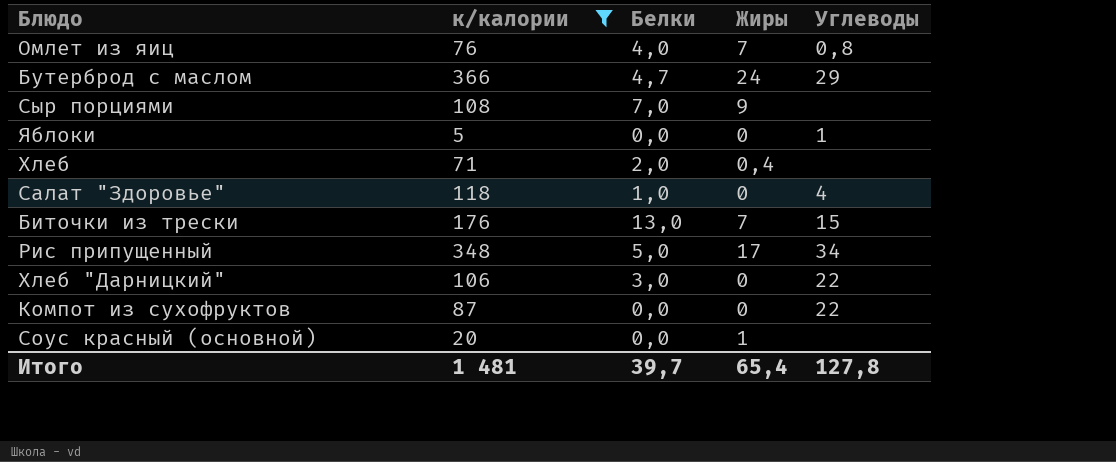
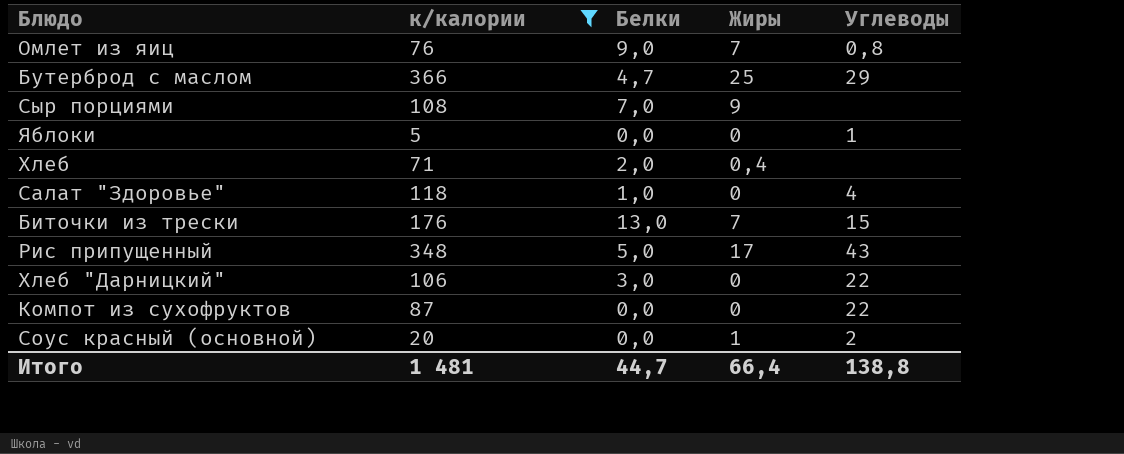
Омлет из яиц | Белки: 4,0 -> 9,0
Бутерброд с маслом | Жиры: 24 -> 25
Рис припущенный | Углеводы: 34 -> 43
Соус красный (основной) | Углеводы: none -> 2
Итого | Белки: 39,7 -> 44,7
Итого | Жиры: 65,4 -> 66,4
Итого | Углеводы: 127,8 -> 138,8

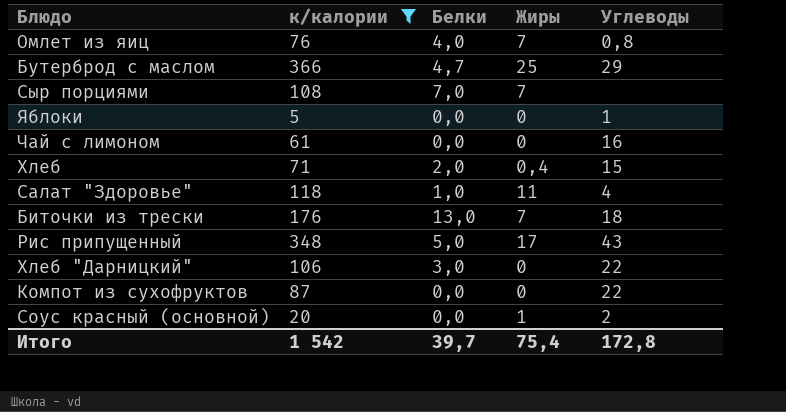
Омлет из яиц | Белки: 9,0 -> 4,0
Сыр порциями | Жиры: 9 -> 7
row Чай с лимоном: none -> 61 | 0,0 | 0 | 16
Хлеб | Углеводы: none -> 15
Салат "Здоровье" | Жиры: 0 -> 11
Биточки из трески | Углеводы: 15 -> 18
Итого | к/калории: 1 481 -> 1 542
Итого | Белки: 44,7 -> 39,7
Итого | Жиры: 66,4 -> 75,4
Итого | Углеводы: 138,8 -> 172,8

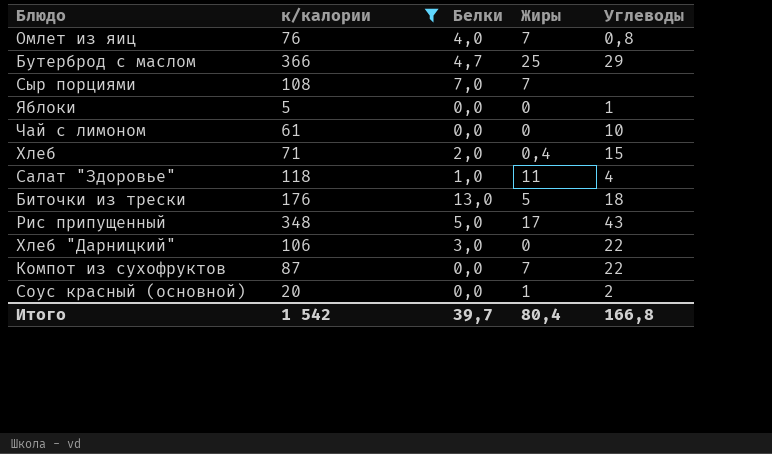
Чай с лимоном | Углеводы: 16 -> 10
Биточки из трески | Жиры: 7 -> 5
Компот из сухофруктов | Жиры: 0 -> 7
Итого | Жиры: 75,4 -> 80,4
Итого | Углеводы: 172,8 -> 166,8

